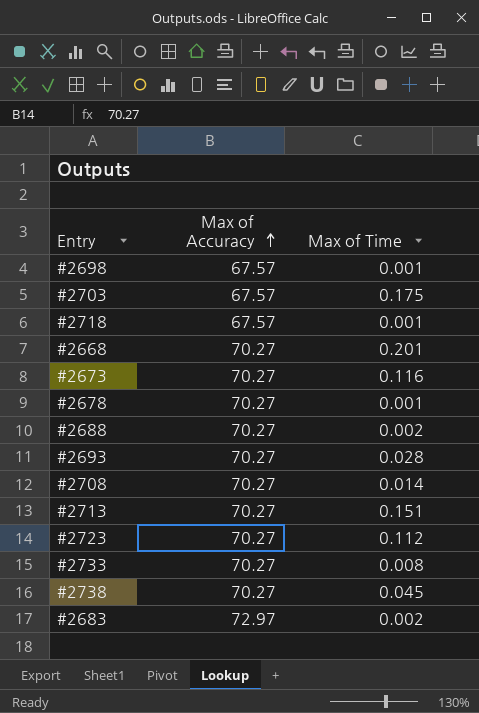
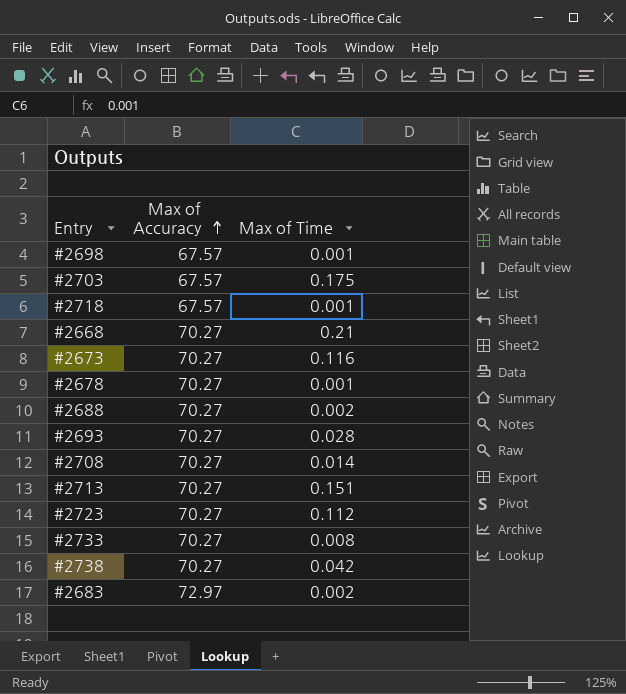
#2668 | Max of Time: 0.201 -> 0.21
#2738 | Max of Time: 0.045 -> 0.042

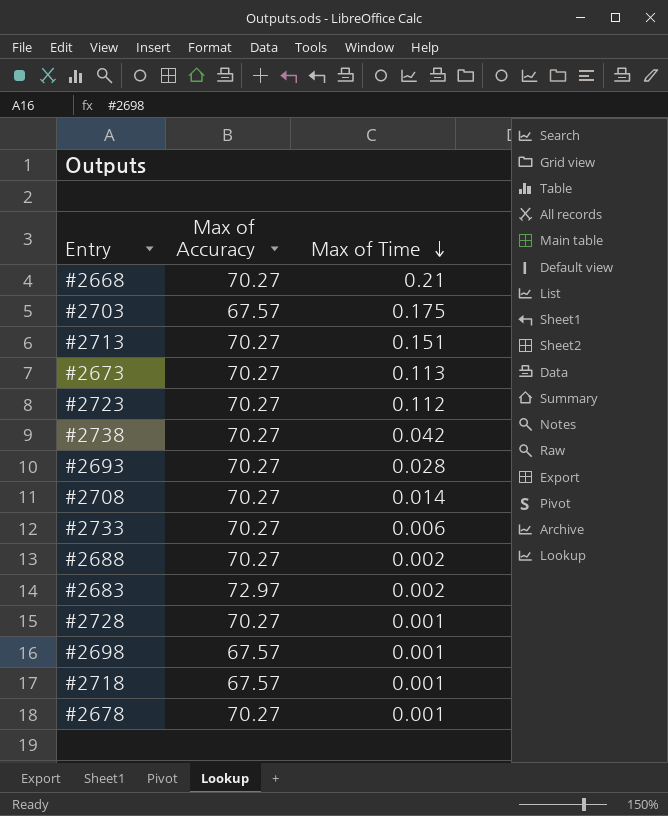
row order: Max of Accuracy ascending -> Max of Time descending
#2673 | Max of Time: 0.116 -> 0.113
#2733 | Max of Time: 0.008 -> 0.006
row #2728: none -> 70.27 | 0.001

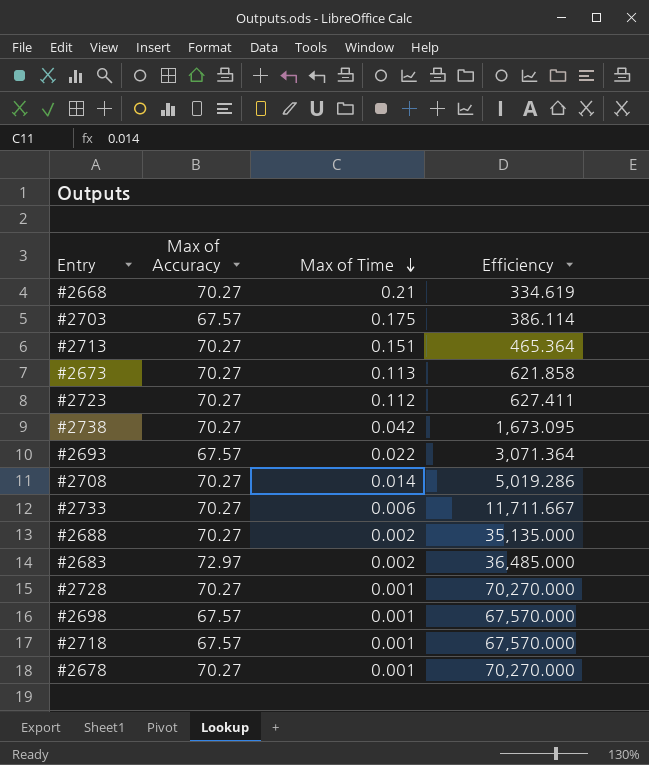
column Efficiency | formula: none -> [Max of Accuracy] / [Max of Time]
#2693 | Max of Accuracy: 70.27 -> 67.57
#2693 | Max of Time: 0.028 -> 0.022

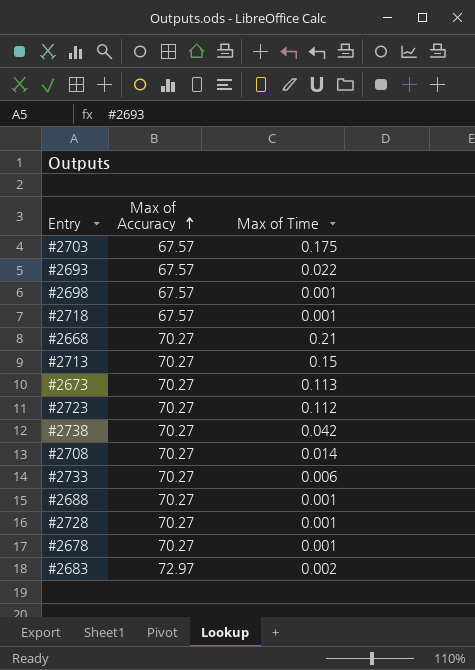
row order: Max of Time descending -> Max of Accuracy ascending
column Efficiency | formula: [Max of Accuracy] / [Max of Time] -> none
#2713 | Max of Time: 0.151 -> 0.15
#2688 | Max of Time: 0.002 -> 0.001

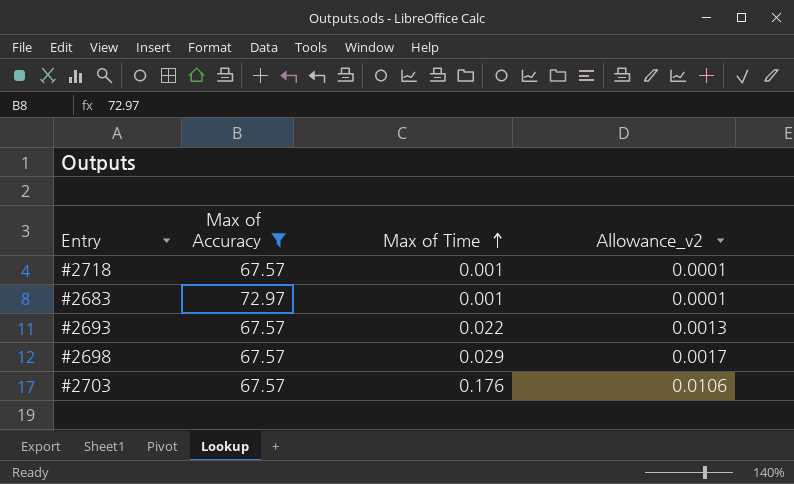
filter: none -> Max of Accuracy != 70.27
row order: Max of Accuracy ascending -> Max of Time ascending
column Allowance_v2 | formula: none -> [Max of Time] * 0.06
#2683 | Max of Time: 0.002 -> 0.001
#2698 | Max of Time: 0.001 -> 0.029
#2703 | Max of Time: 0.175 -> 0.176

